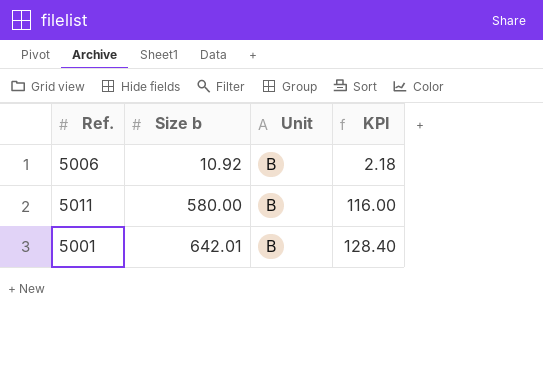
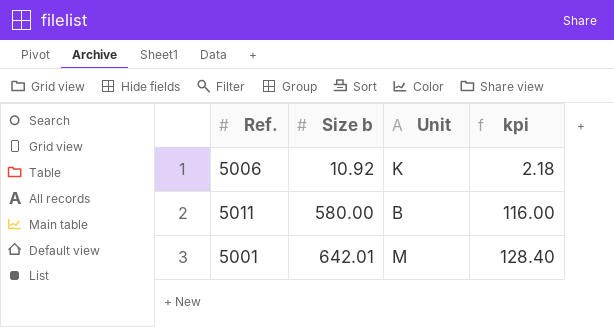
column name: KPI -> kpi
5006 | Unit: B -> K
5001 | Unit: B -> M

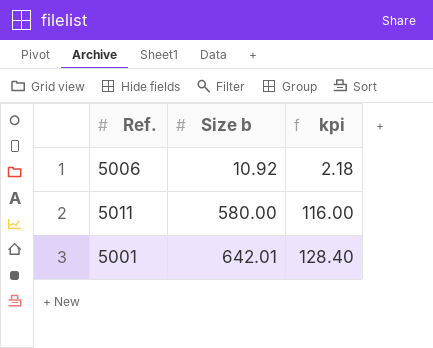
column Unit | position: 3 -> none

